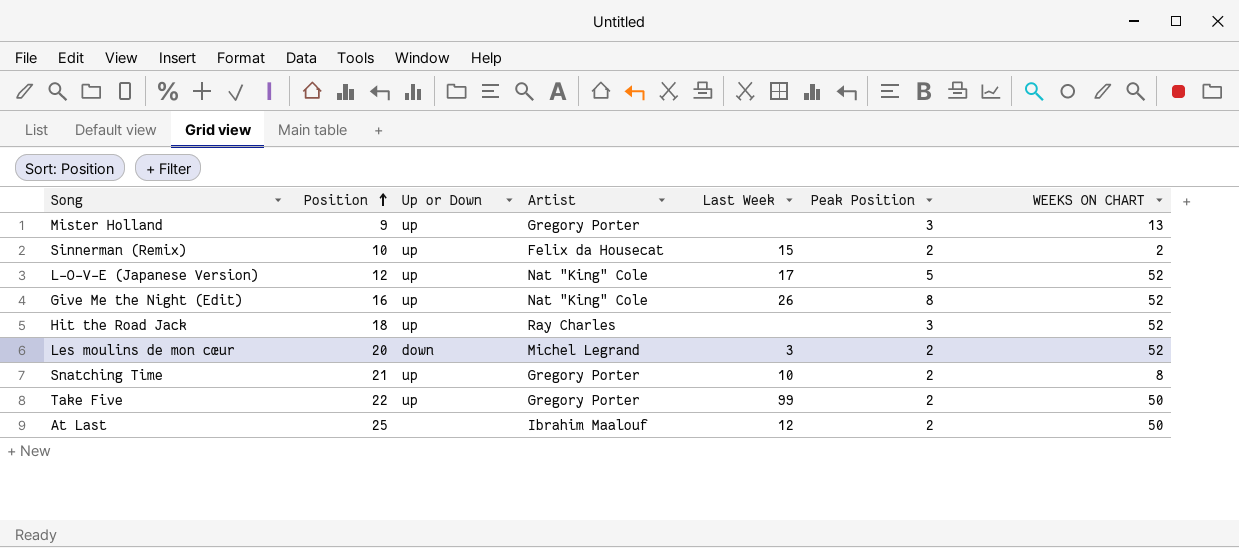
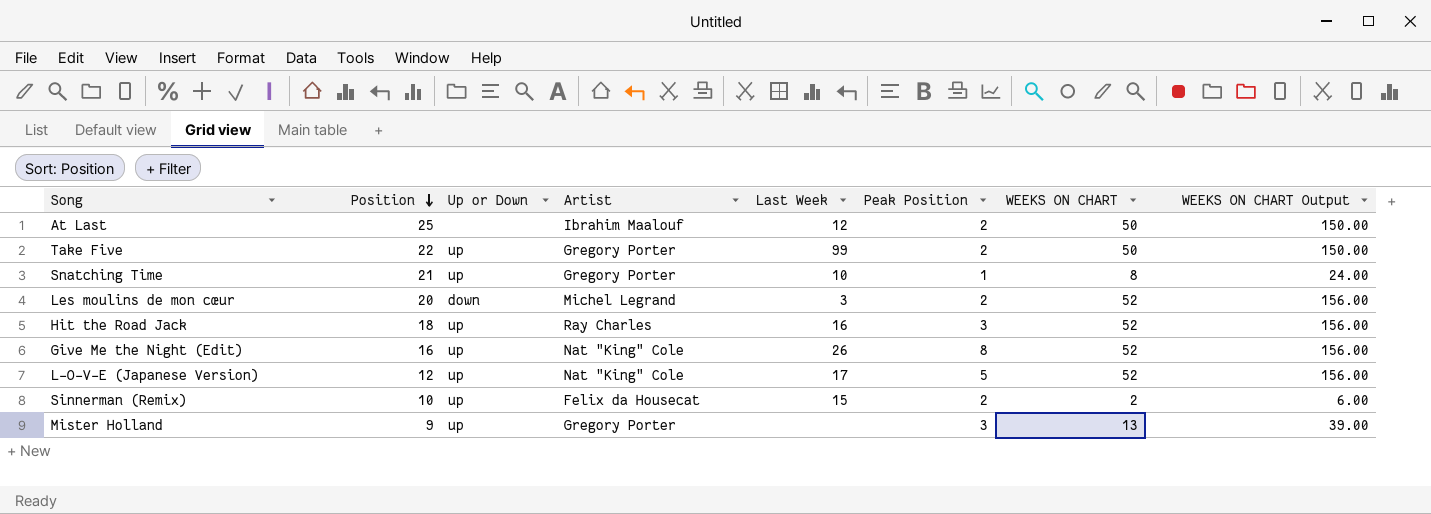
row order: Position ascending -> Position descending
column WEEKS ON CHART Output | formula: none -> [WEEKS ON CHART] * 3
Snatching Time | Peak Position: 2 -> 1
Hit the Road Jack | Last Week: none -> 16

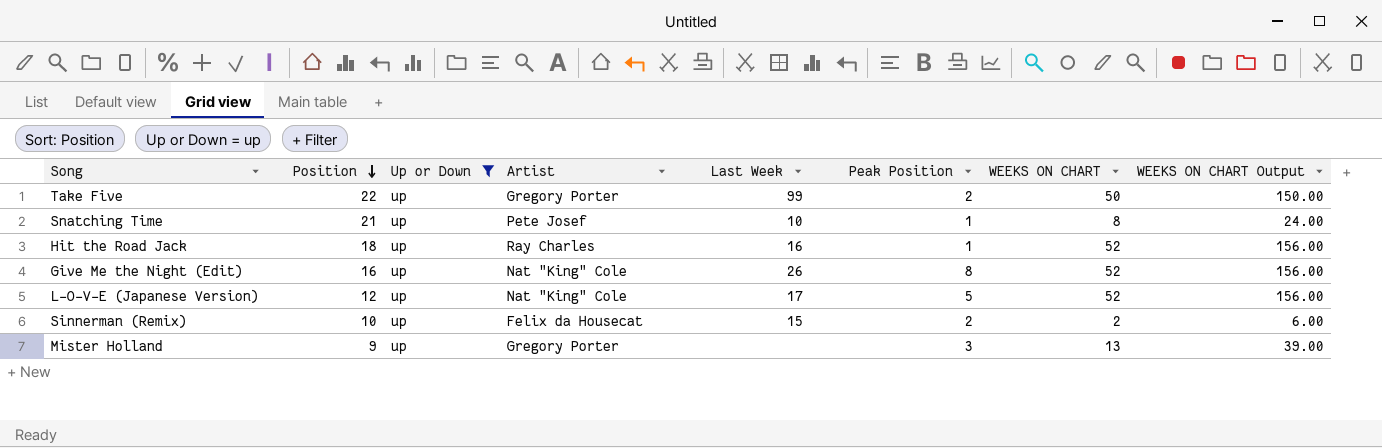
filter: none -> Up or Down = up
Snatching Time | Artist: Gregory Porter -> Pete Josef
Hit the Road Jack | Peak Position: 3 -> 1

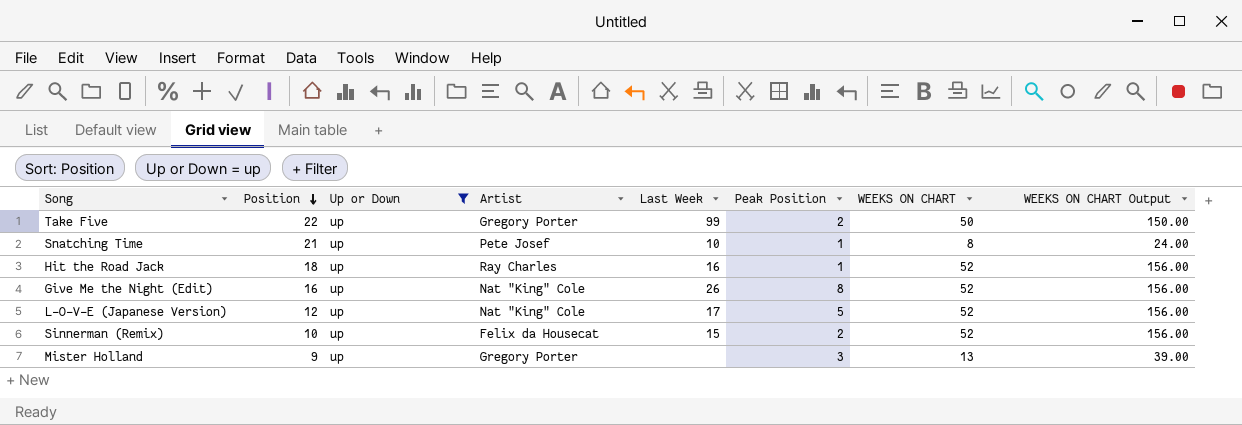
Sinnerman (Remix) | WEEKS ON CHART: 2 -> 52
Sinnerman (Remix) | WEEKS ON CHART Output: 6.00 -> 156.00

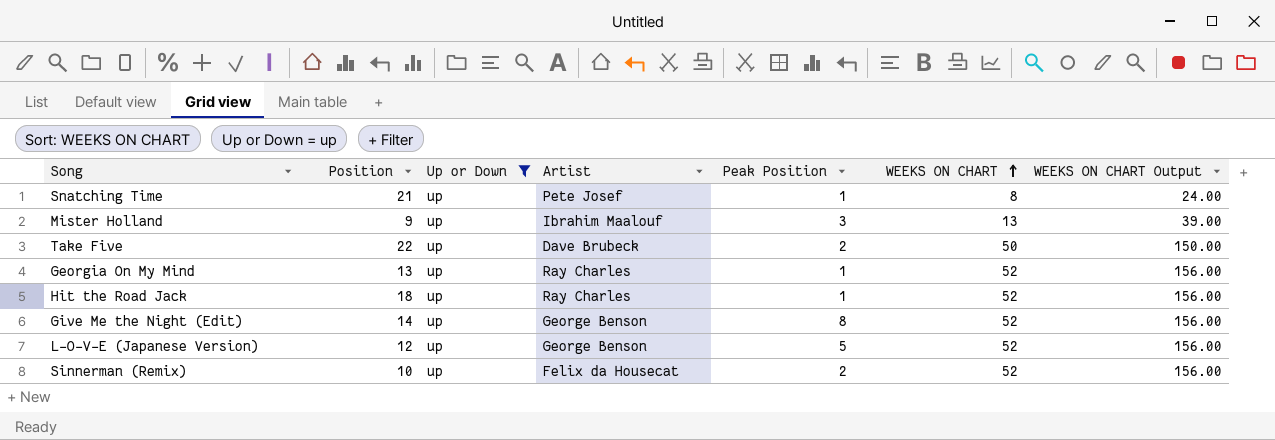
row order: Position descending -> WEEKS ON CHART ascending
column Last Week | position: 5 -> none
Mister Holland | Artist: Gregory Porter -> Ibrahim Maalouf
Take Five | Artist: Gregory Porter -> Dave Brubeck
row Georgia On My Mind: none -> 13 | up | Ray Charles | 1 | 52 | 156.00
Give Me the Night (Edit) | Position: 16 -> 14
Give Me the Night (Edit) | Artist: Nat "King" Cole -> George Benson
L-O-V-E (Japanese Version) | Artist: Nat "King" Cole -> George Benson

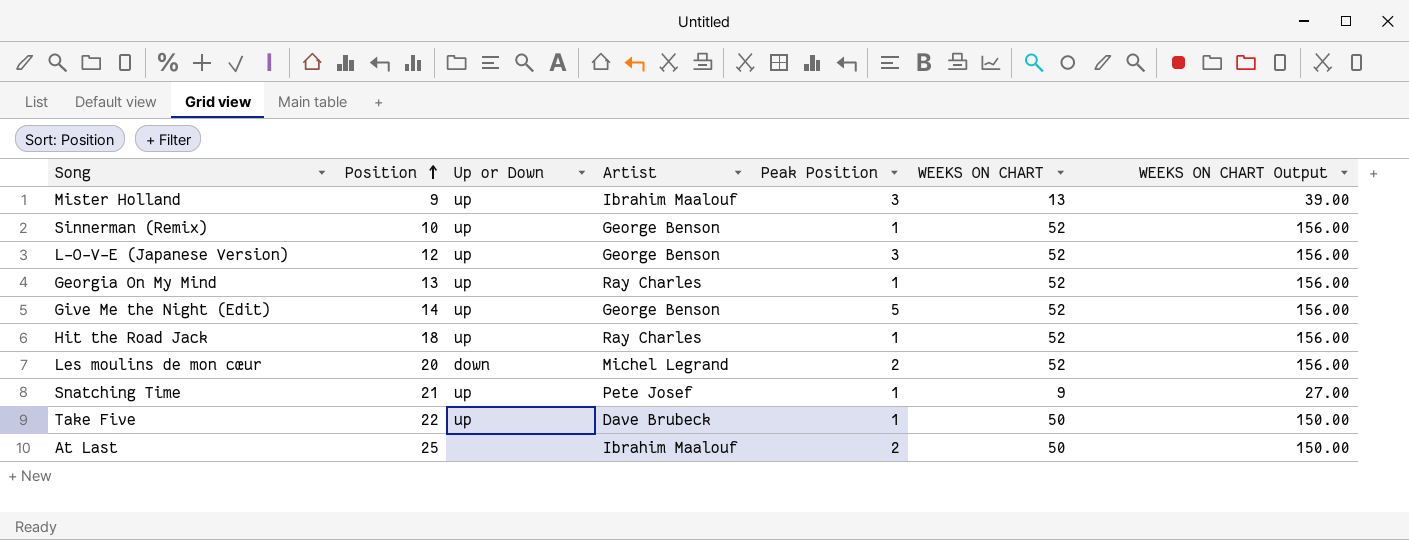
filter: Up or Down = up -> none
row order: WEEKS ON CHART ascending -> Position ascending
Sinnerman (Remix) | Artist: Felix da Housecat -> George Benson
Sinnerman (Remix) | Peak Position: 2 -> 1
L-O-V-E (Japanese Version) | Peak Position: 5 -> 3
Give Me the Night (Edit) | Peak Position: 8 -> 5
Snatching Time | WEEKS ON CHART: 8 -> 9
Snatching Time | WEEKS ON CHART Output: 24.00 -> 27.00
Take Five | Peak Position: 2 -> 1

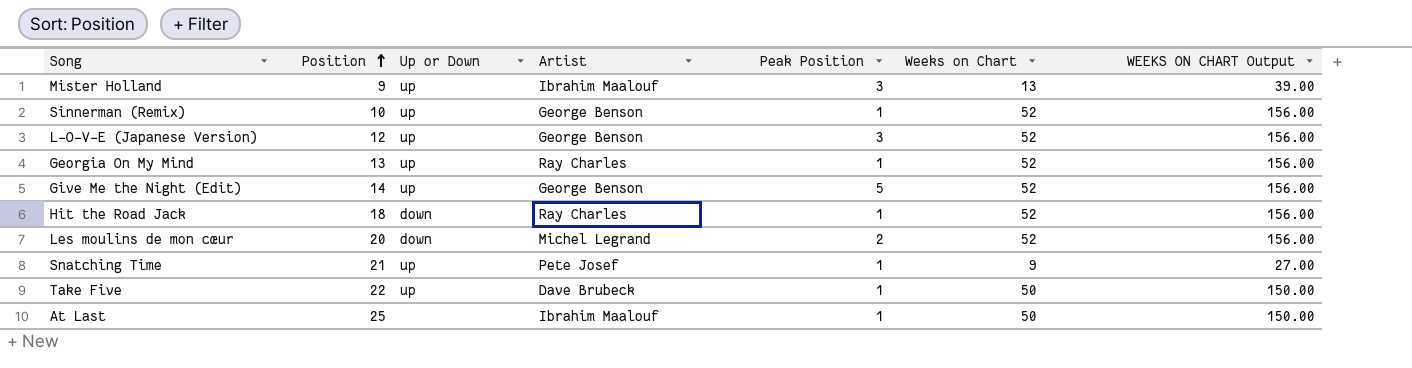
column name: WEEKS ON CHART -> Weeks on Chart
Hit the Road Jack | Up or Down: up -> down
At Last | Peak Position: 2 -> 1

